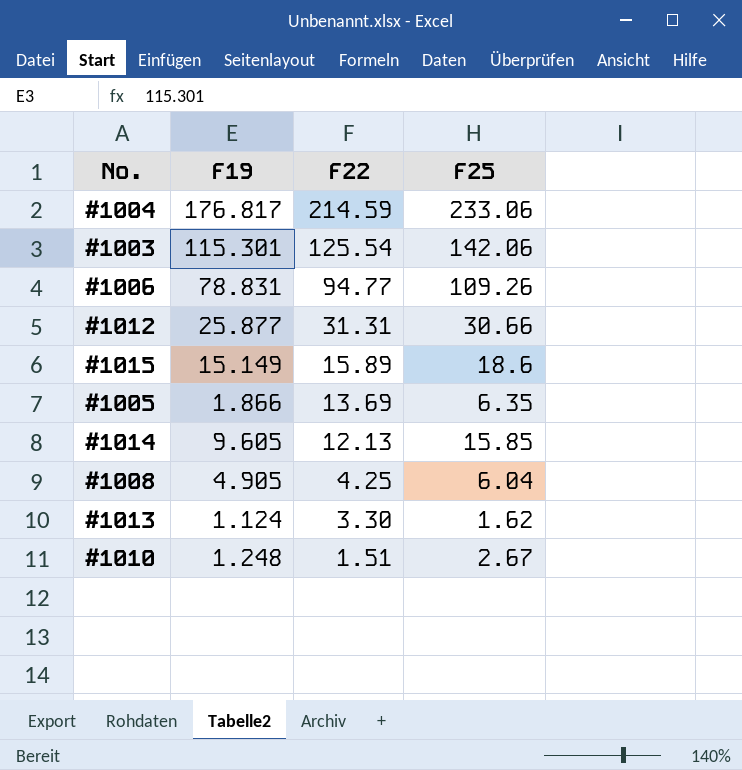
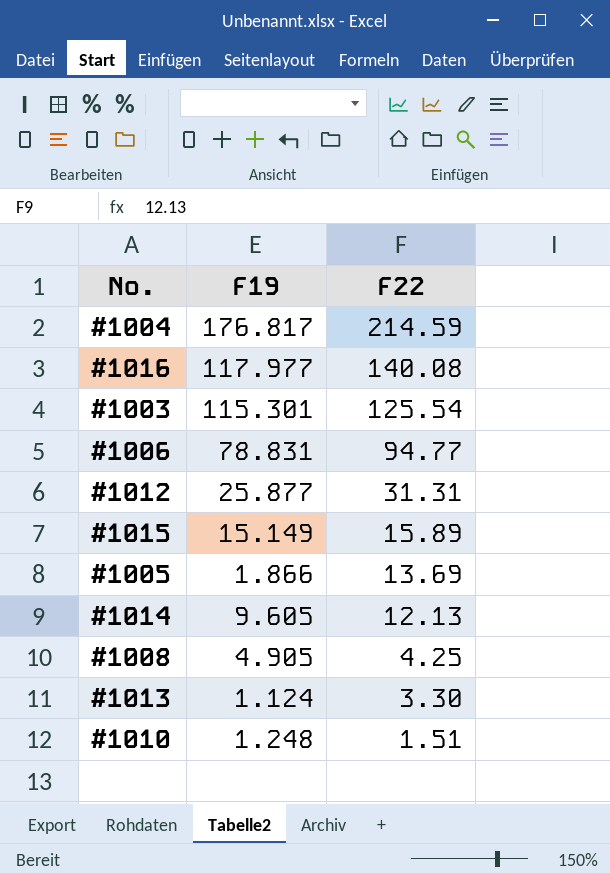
column F25 | position: 4 -> none
row #1016: none -> 117.977 | 140.08

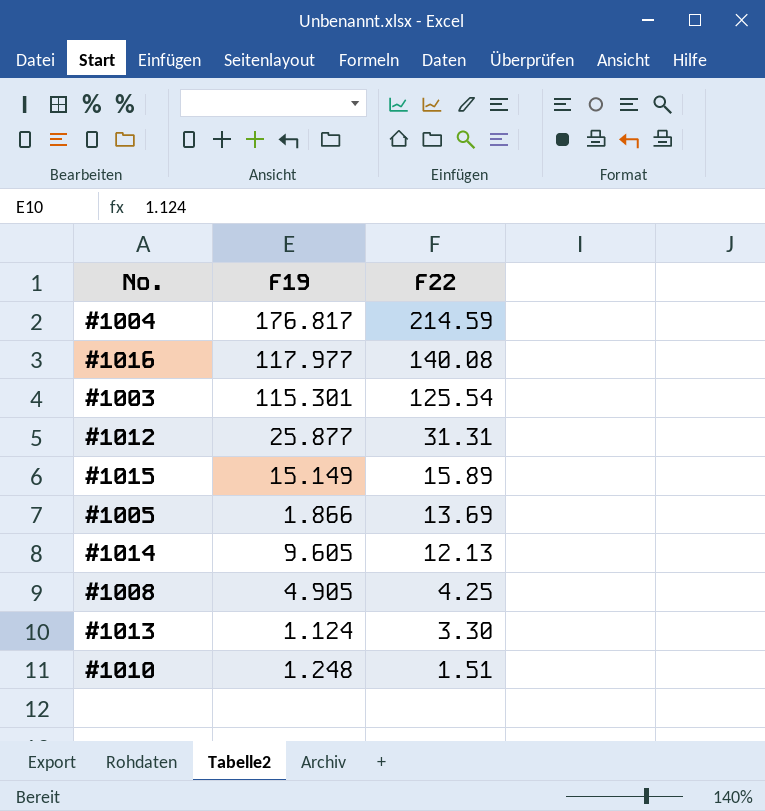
row #1006: 78.831 | 94.77 -> none

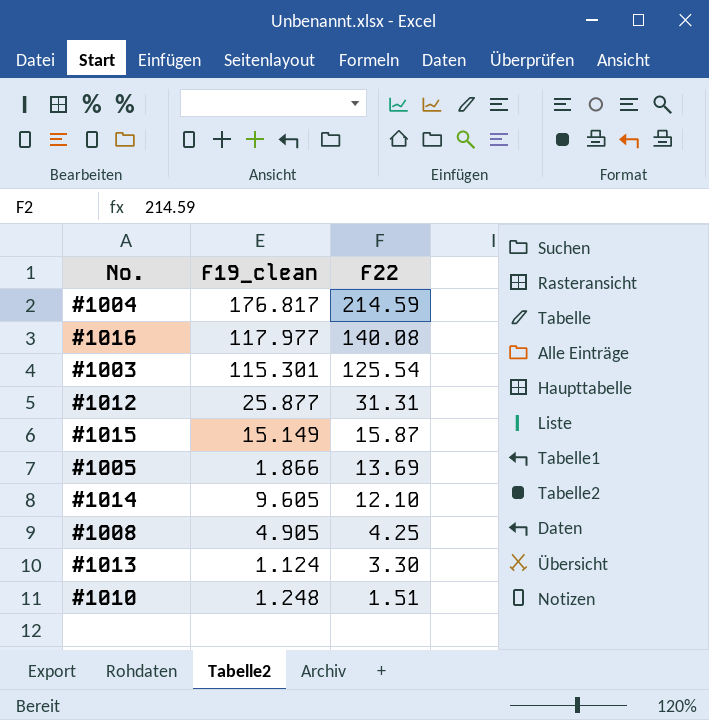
column name: F19 -> F19_clean
#1015 | F22: 15.89 -> 15.87
#1014 | F22: 12.13 -> 12.10

